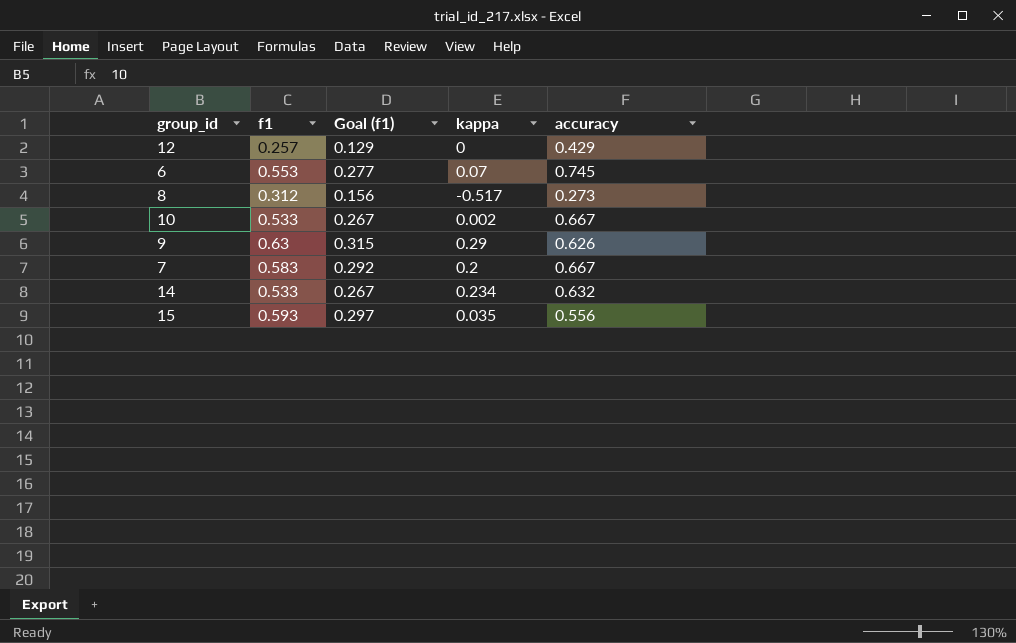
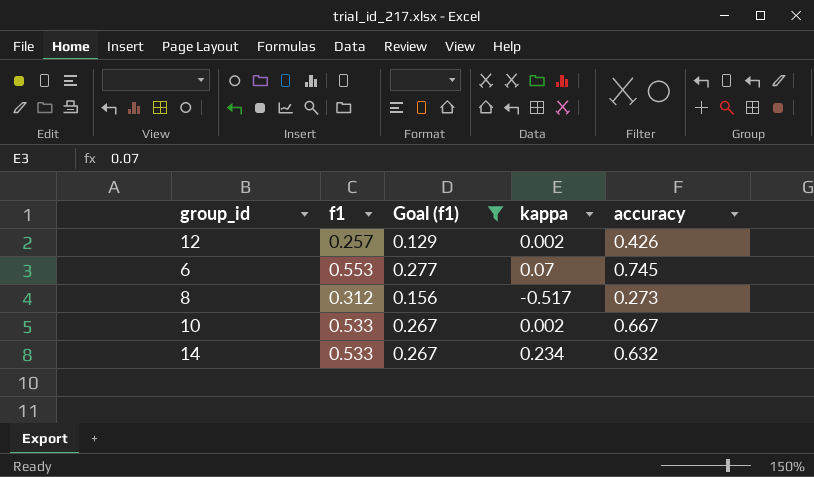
filter: none -> Goal (f1) <= 0.277
12 | kappa: 0 -> 0.002
12 | accuracy: 0.429 -> 0.426

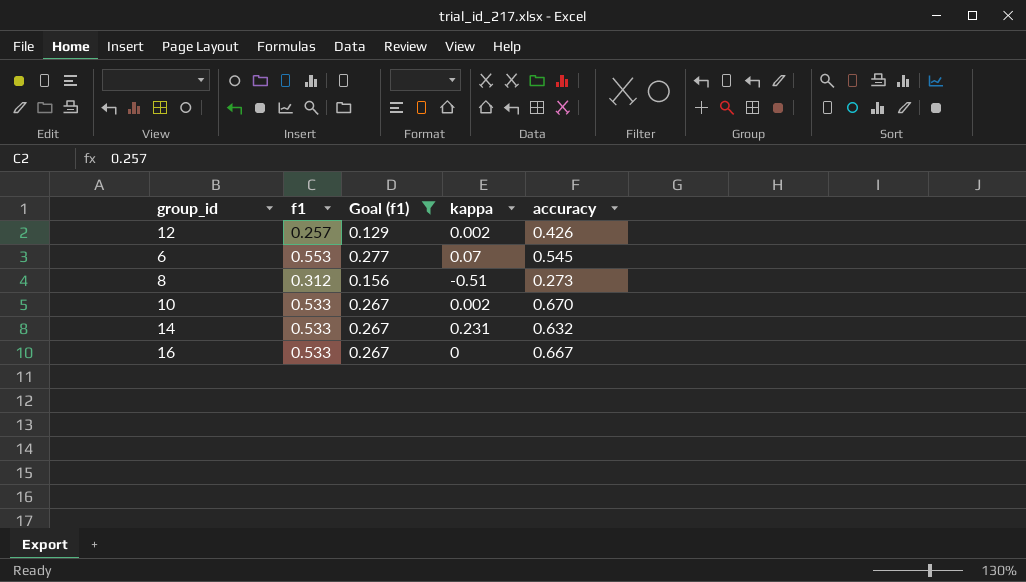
6 | accuracy: 0.745 -> 0.545
8 | kappa: -0.517 -> -0.51
10 | accuracy: 0.667 -> 0.670
14 | kappa: 0.234 -> 0.231
row 16: none -> 0.533 | 0.267 | 0 | 0.667

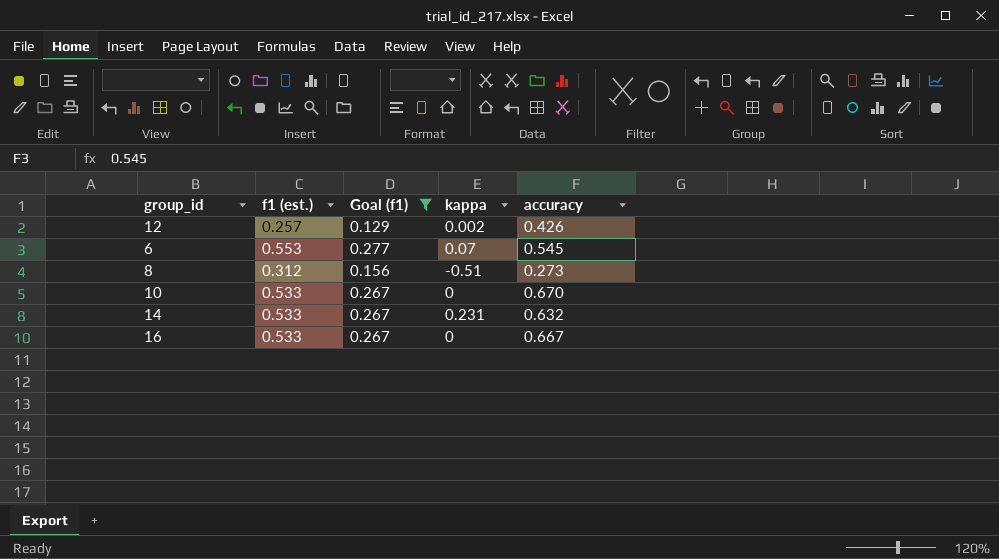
column name: f1 -> f1 (est.)
10 | kappa: 0.002 -> 0

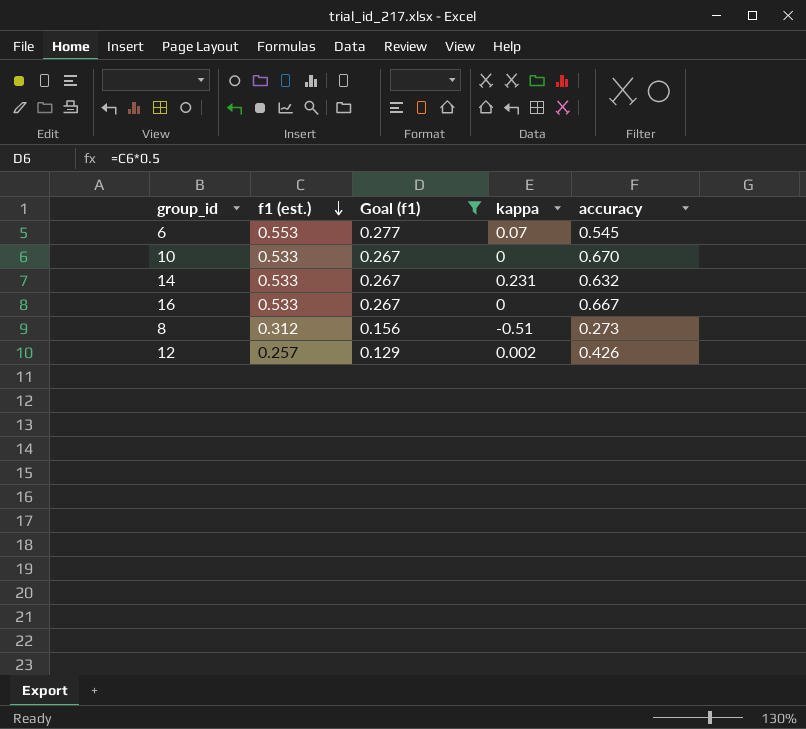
row order: none -> f1 (est.) descending

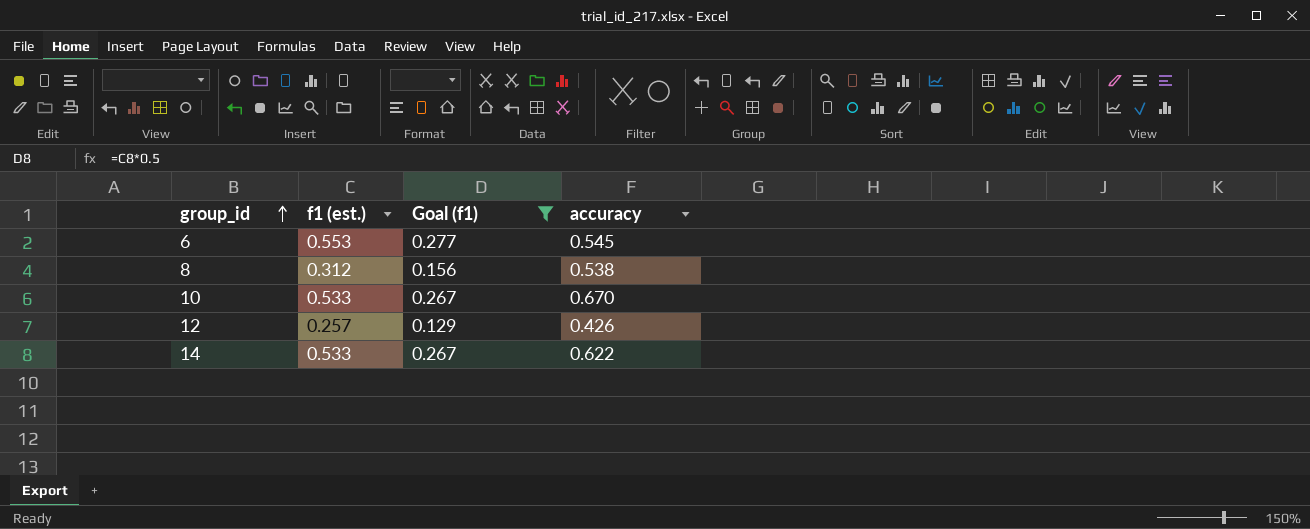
row order: f1 (est.) descending -> group_id ascending
column kappa | position: 4 -> none
row 16: 0.533 | 0.267 | 0 | 0.667 -> none
8 | accuracy: 0.273 -> 0.538
14 | accuracy: 0.632 -> 0.622

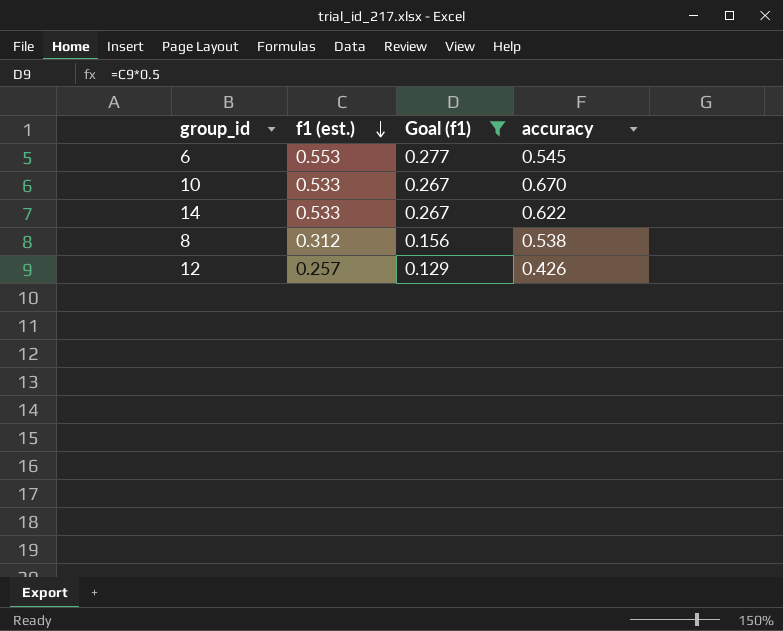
row order: group_id ascending -> f1 (est.) descending

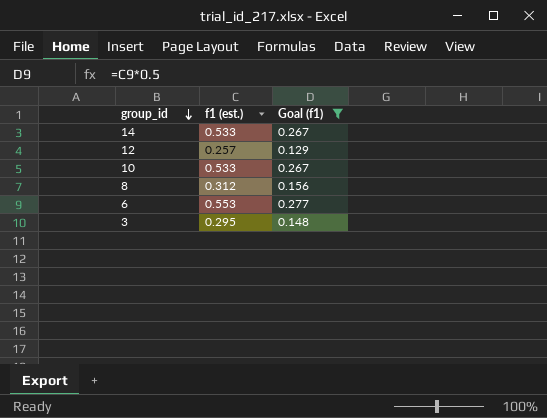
row order: f1 (est.) descending -> group_id descending
column accuracy | position: 4 -> none
row 3: none -> 0.295 | 0.148

